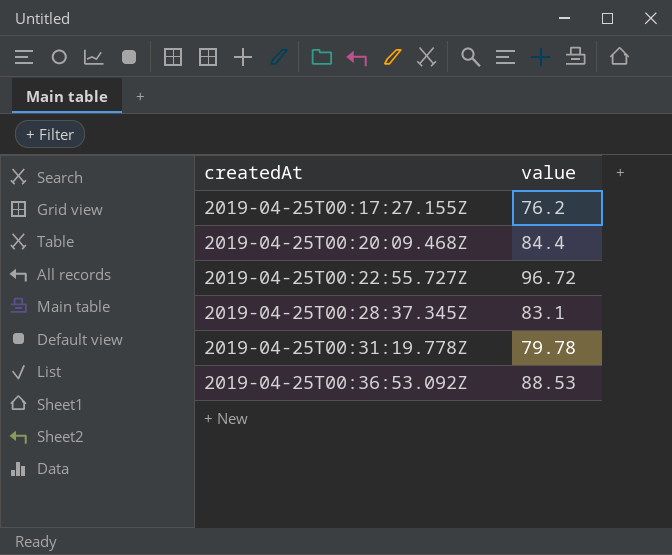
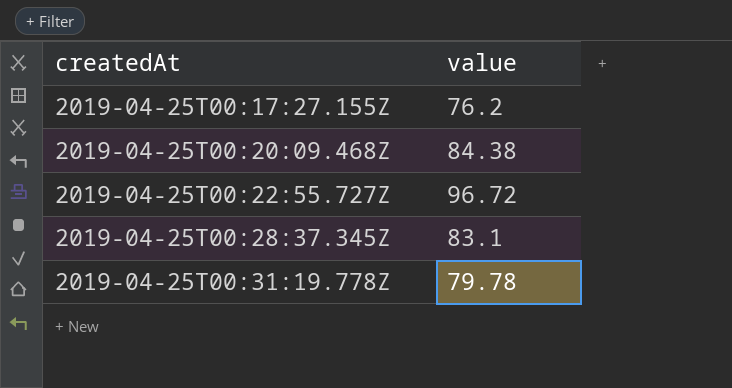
row 2019-04-25T00:36:53.092Z: 88.53 -> none
2019-04-25T00:20:09.468Z | value: 84.4 -> 84.38

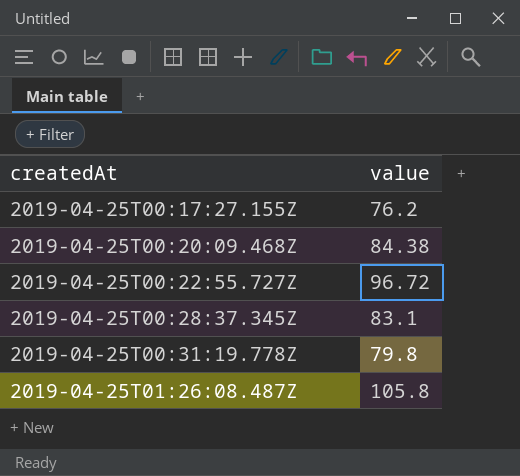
2019-04-25T00:31:19.778Z | value: 79.78 -> 79.8
row 2019-04-25T01:26:08.487Z: none -> 105.8

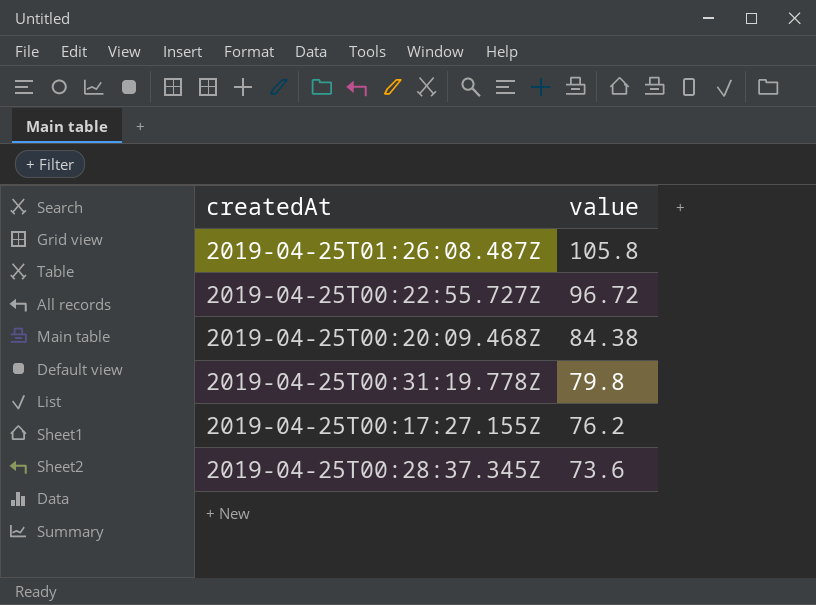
row order: createdAt ascending -> value descending
2019-04-25T00:28:37.345Z | value: 83.1 -> 73.6

